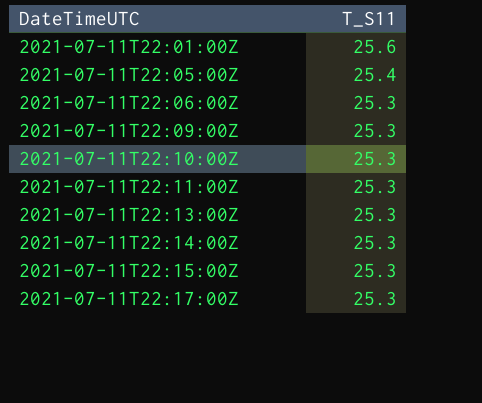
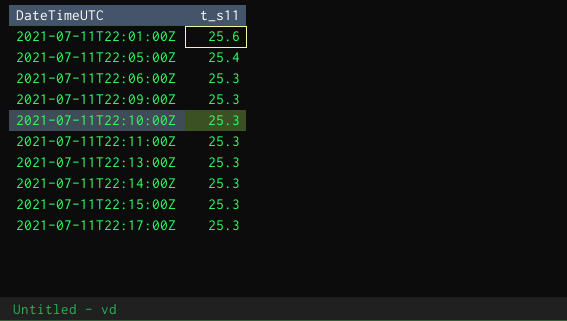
column name: T_S11 -> t_s11

